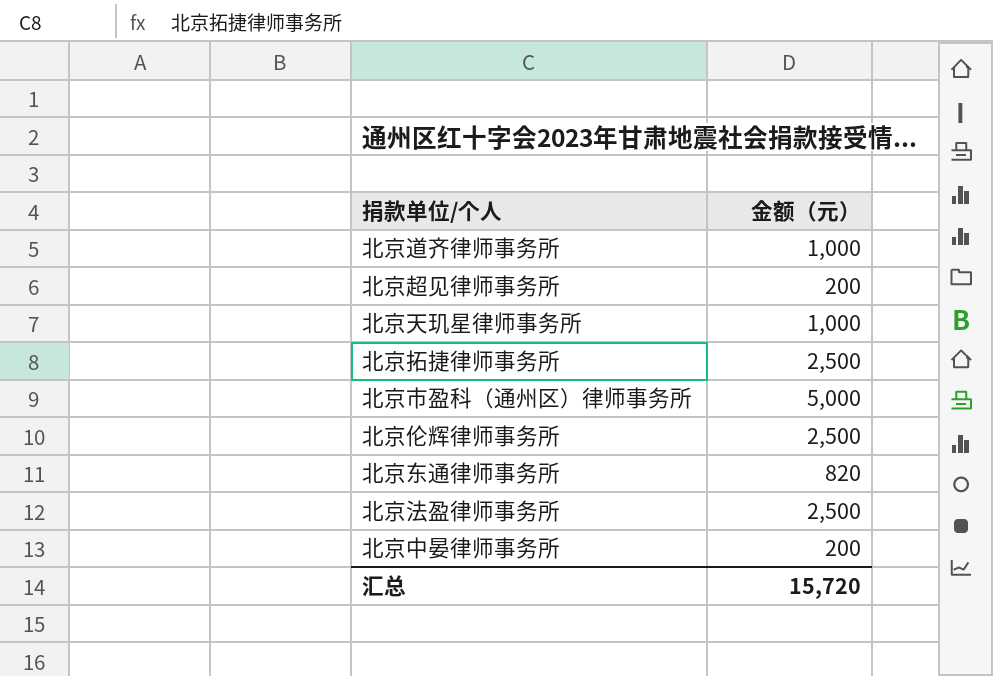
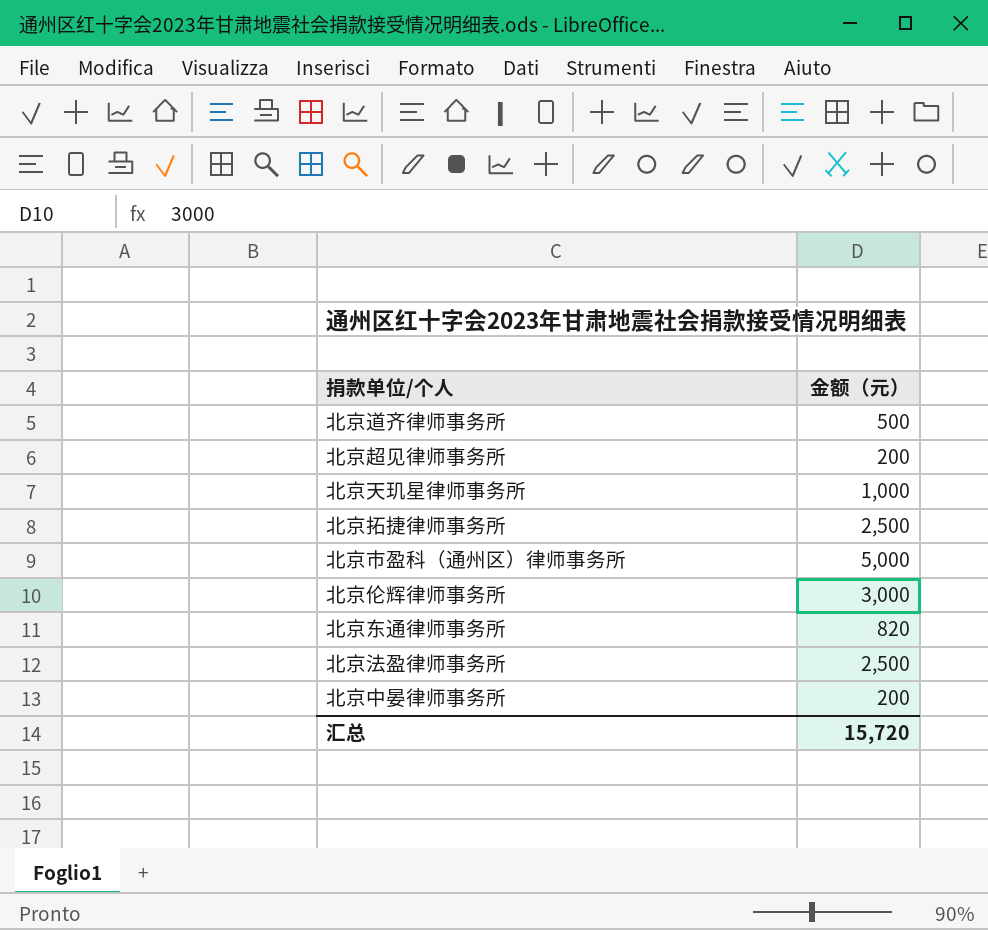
北京道齐律师事务所 | 金额（元）: 1,000 -> 500
北京伦辉律师事务所 | 金额（元）: 2,500 -> 3,000

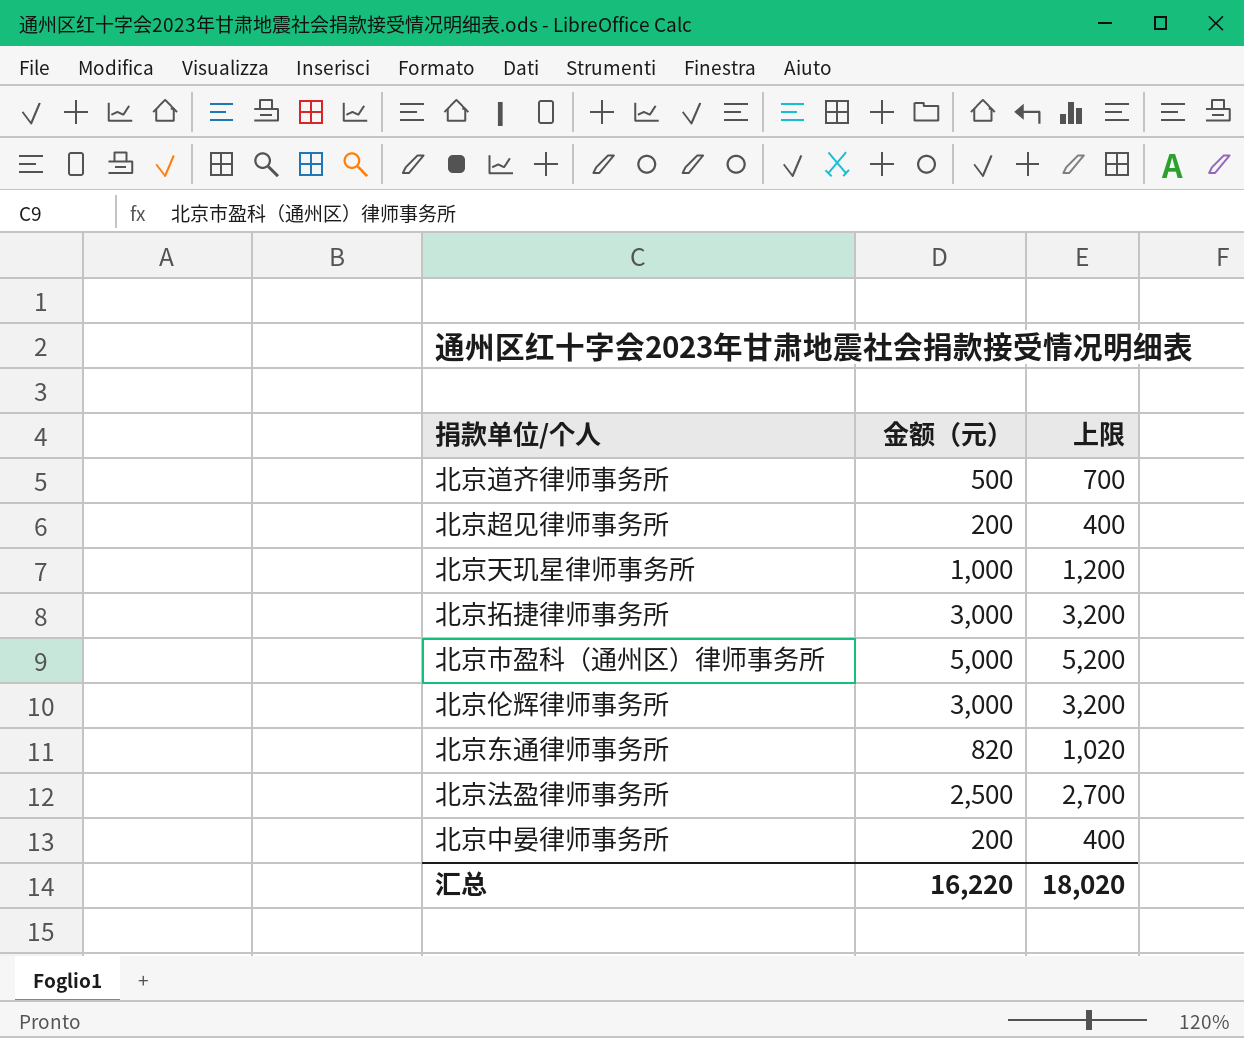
column 上限 | formula: none -> [金额（元）] + 200
北京拓捷律师事务所 | 金额（元）: 2,500 -> 3,000
汇总 | 金额（元）: 15,720 -> 16,220

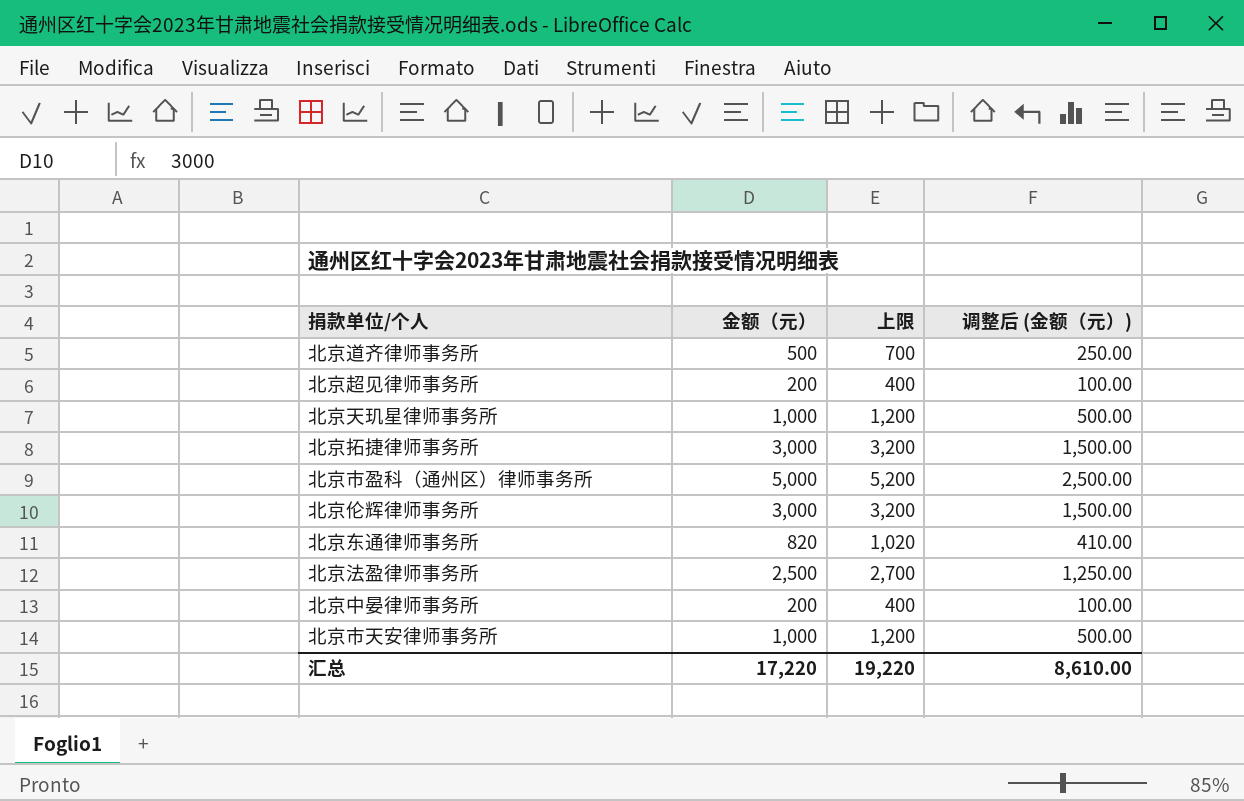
column 调整后 (金额（元）) | formula: none -> [金额（元）] * 0.5
row 北京市天安律师事务所: none -> 1,000 | 1,200 | 500.00
汇总 | 金额（元）: 16,220 -> 17,220
汇总 | 上限: 18,020 -> 19,220

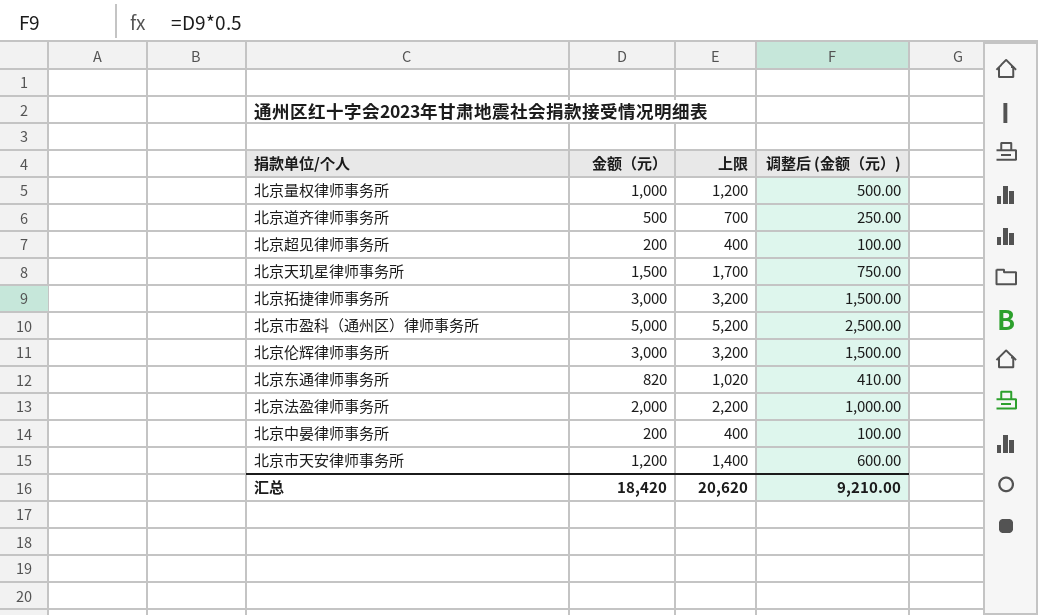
row 北京量权律师事务所: none -> 1,000 | 1,200 | 500.00
北京天玑星律师事务所 | 金额（元）: 1,000 -> 1,500
北京天玑星律师事务所 | 上限: 1,200 -> 1,700
北京天玑星律师事务所 | 调整后 (金额（元）): 500.00 -> 750.00
北京法盈律师事务所 | 金额（元）: 2,500 -> 2,000
北京法盈律师事务所 | 上限: 2,700 -> 2,200
北京法盈律师事务所 | 调整后 (金额（元）): 1,250.00 -> 1,000.00
北京市天安律师事务所 | 金额（元）: 1,000 -> 1,200
北京市天安律师事务所 | 上限: 1,200 -> 1,400
北京市天安律师事务所 | 调整后 (金额（元）): 500.00 -> 600.00
汇总 | 金额（元）: 17,220 -> 18,420
汇总 | 上限: 19,220 -> 20,620
汇总 | 调整后 (金额（元）): 8,610.00 -> 9,210.00

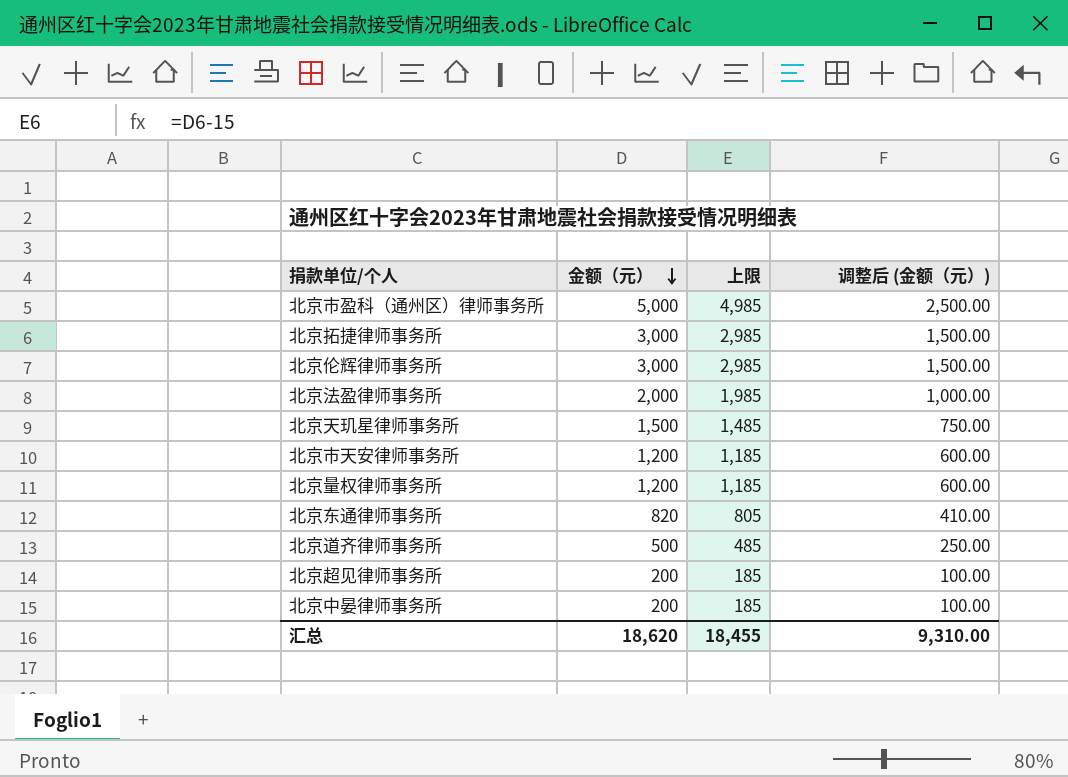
row order: none -> 金额（元） descending
column 上限 | formula: [金额（元）] + 200 -> [金额（元）] - 15
北京量权律师事务所 | 金额（元）: 1,000 -> 1,200
北京量权律师事务所 | 调整后 (金额（元）): 500.00 -> 600.00
汇总 | 金额（元）: 18,420 -> 18,620
汇总 | 上限: 20,620 -> 18,455
汇总 | 调整后 (金额（元）): 9,210.00 -> 9,310.00

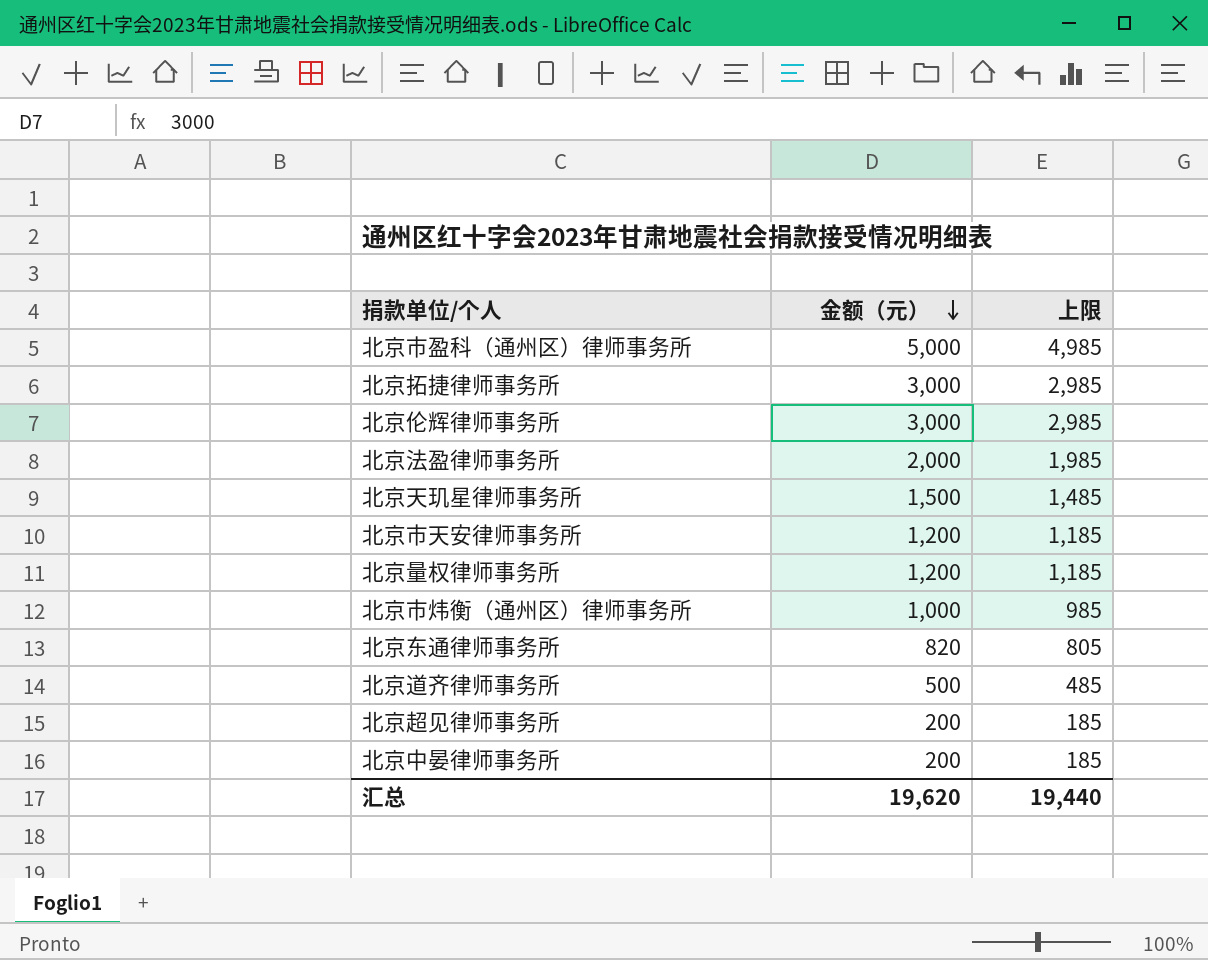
column 调整后 (金额（元）) | formula: [金额（元）] * 0.5 -> none
row 北京市炜衡（通州区）律师事务所: none -> 1,000 | 985
汇总 | 金额（元）: 18,620 -> 19,620
汇总 | 上限: 18,455 -> 19,440

